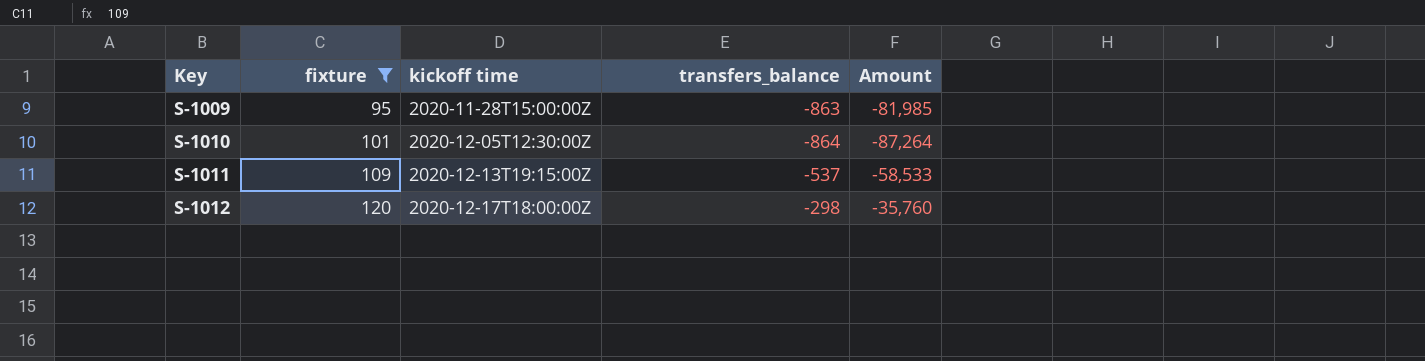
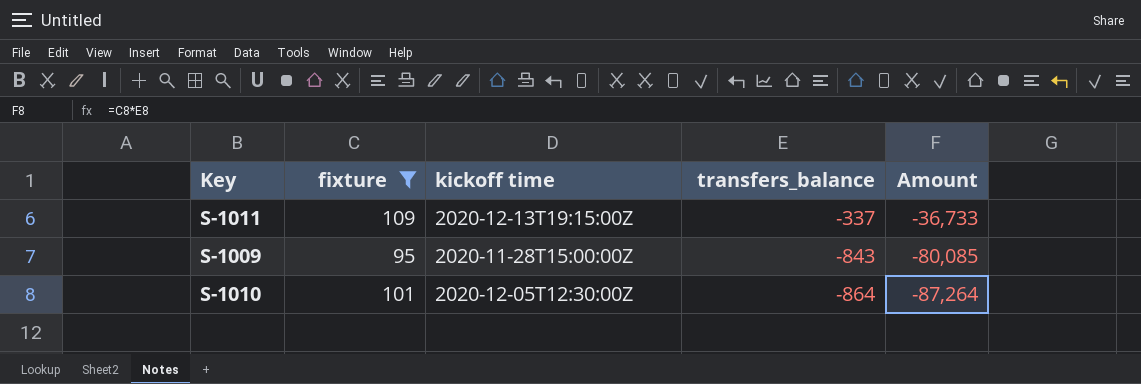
row order: Key ascending -> transfers_balance descending
row S-1012: 120 | 2020-12-17T18:00:00Z | -298 | -35,760 -> none
S-1011 | transfers_balance: -537 -> -337
S-1011 | Amount: -58,533 -> -36,733
S-1009 | transfers_balance: -863 -> -843
S-1009 | Amount: -81,985 -> -80,085

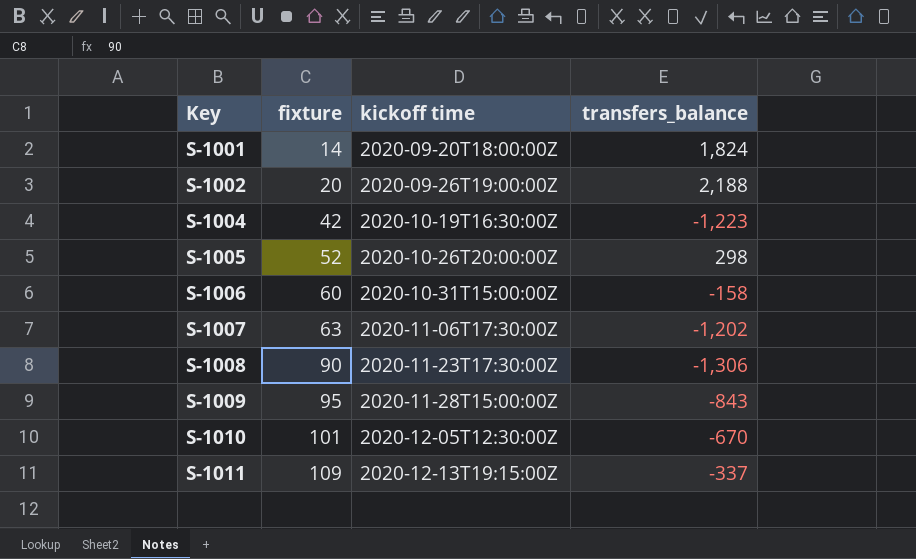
filter: fixture >= 95 -> none
row order: transfers_balance descending -> Key ascending
column Amount | formula: [fixture] * [transfers_balance] -> none
S-1010 | transfers_balance: -864 -> -670

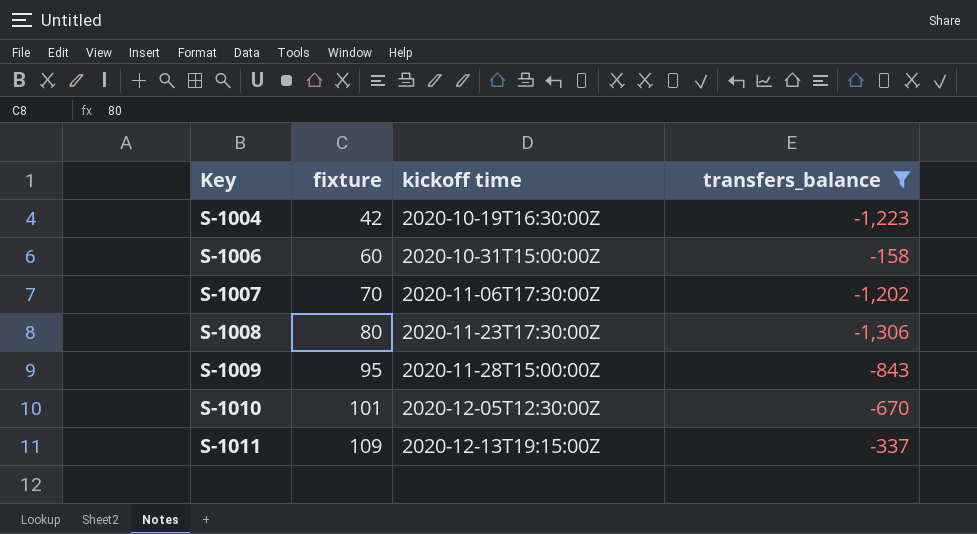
filter: none -> transfers_balance <= -158
S-1007 | fixture: 63 -> 70
S-1008 | fixture: 90 -> 80

